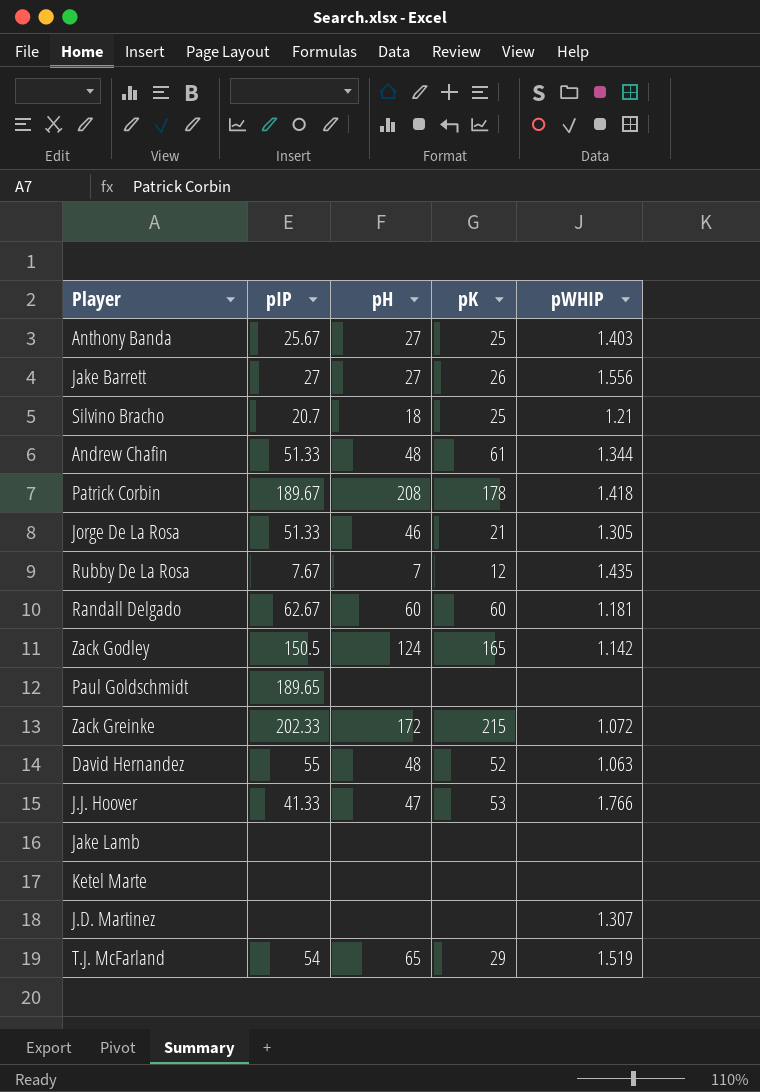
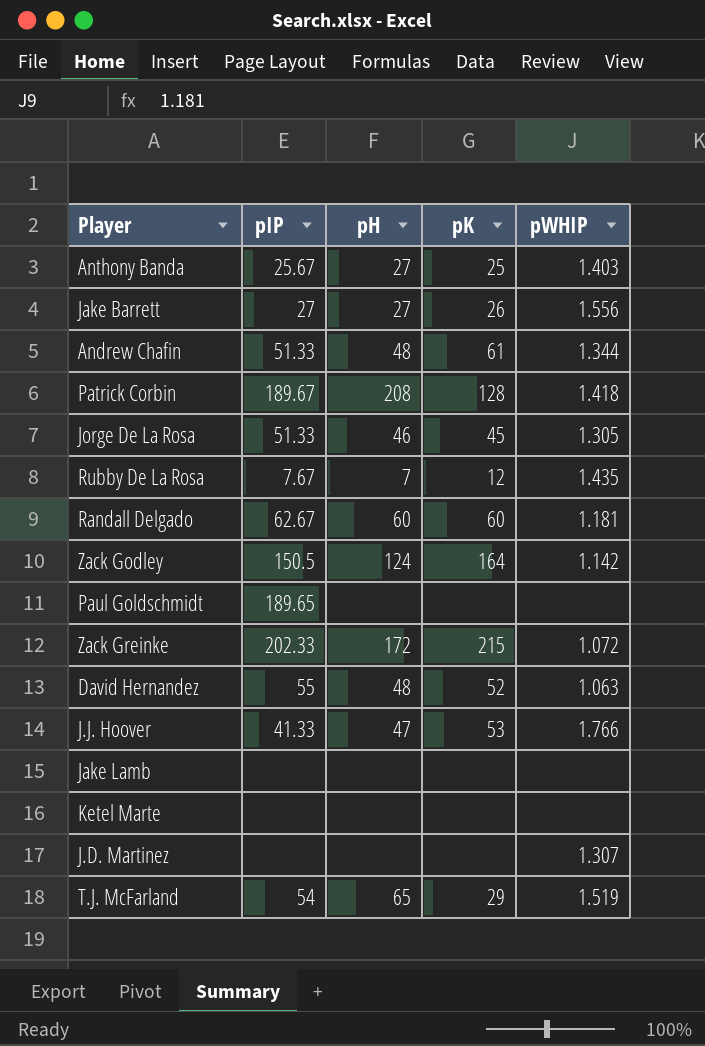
row Silvino Bracho: 20.7 | 18 | 25 | 1.21 -> none
Patrick Corbin | pK: 178 -> 128
Jorge De La Rosa | pK: 21 -> 45
Zack Godley | pK: 165 -> 164

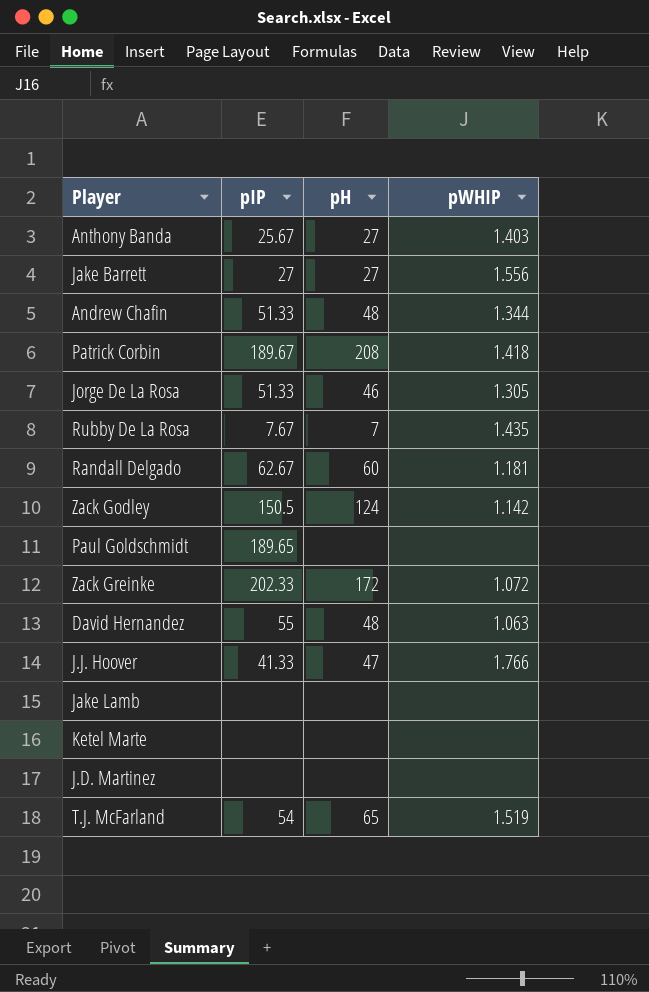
column pK | position: 4 -> none
J.D. Martinez | pWHIP: 1.307 -> none

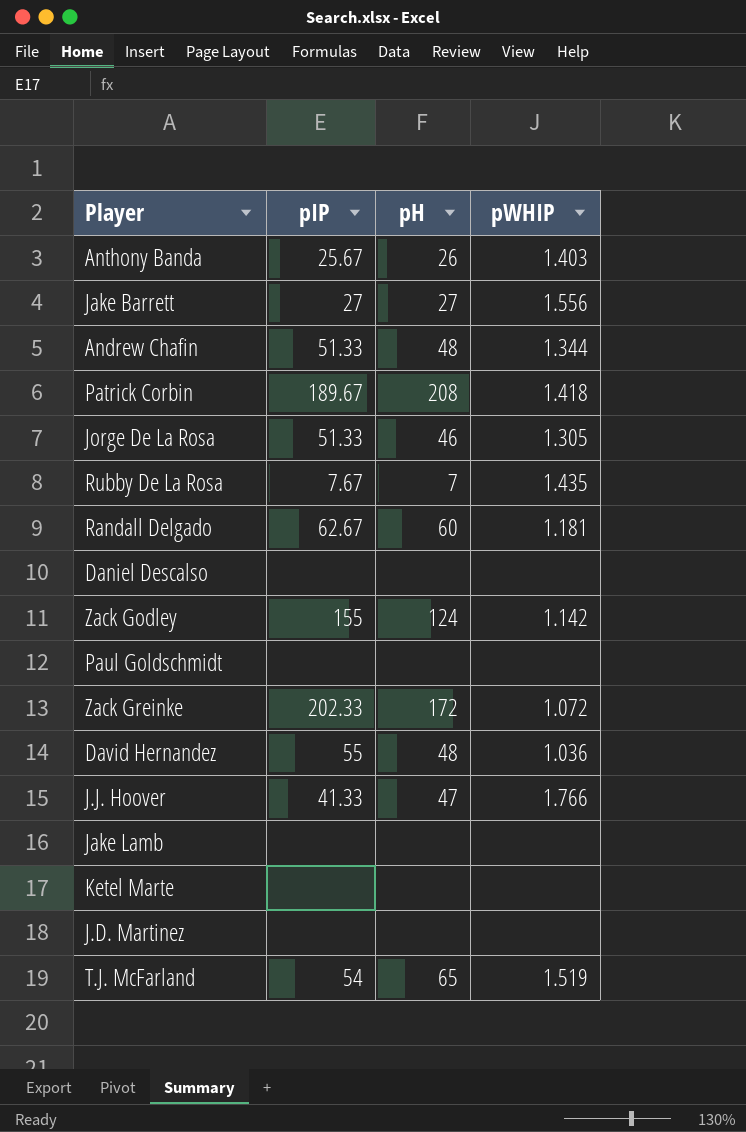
Anthony Banda | pH: 27 -> 26
row Daniel Descalso: none -> none | none | none
Zack Godley | pIP: 150.5 -> 155
Paul Goldschmidt | pIP: 189.65 -> none
David Hernandez | pWHIP: 1.063 -> 1.036

